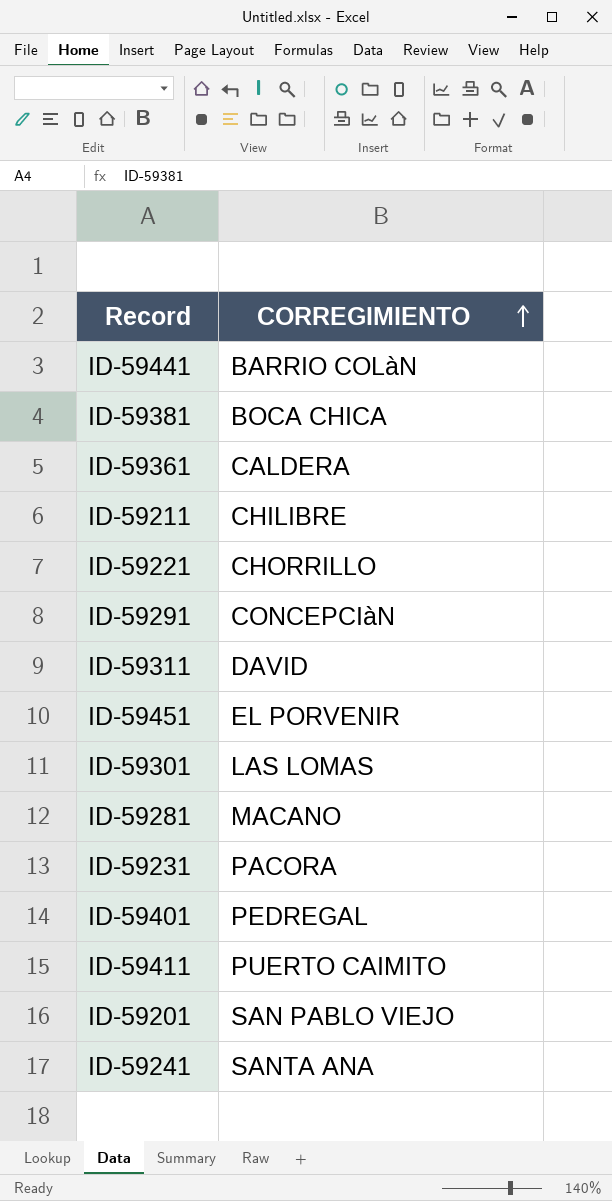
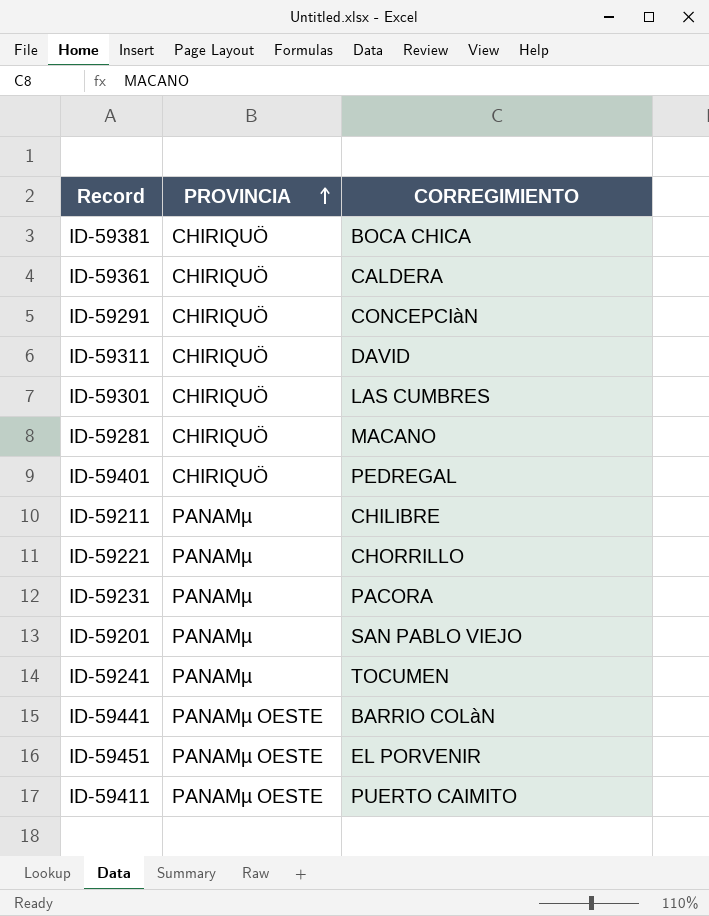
row order: CORREGIMIENTO ascending -> PROVINCIA ascending
column PROVINCIA | position: none -> 2
ID-59301 | CORREGIMIENTO: LAS LOMAS -> LAS CUMBRES
ID-59241 | CORREGIMIENTO: SANTA ANA -> TOCUMEN

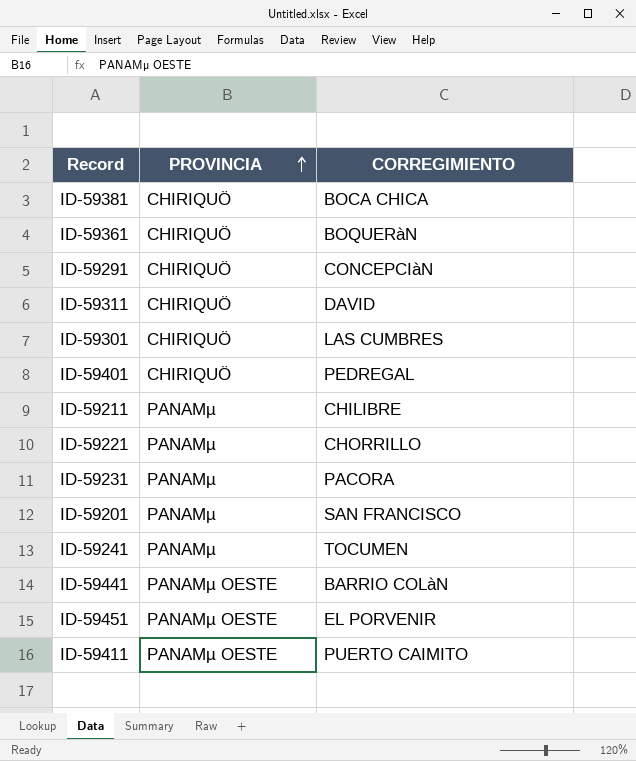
row ID-59281: CHIRIQUÖ | MACANO -> none
ID-59361 | CORREGIMIENTO: CALDERA -> BOQUERàN
ID-59201 | CORREGIMIENTO: SAN PABLO VIEJO -> SAN FRANCISCO

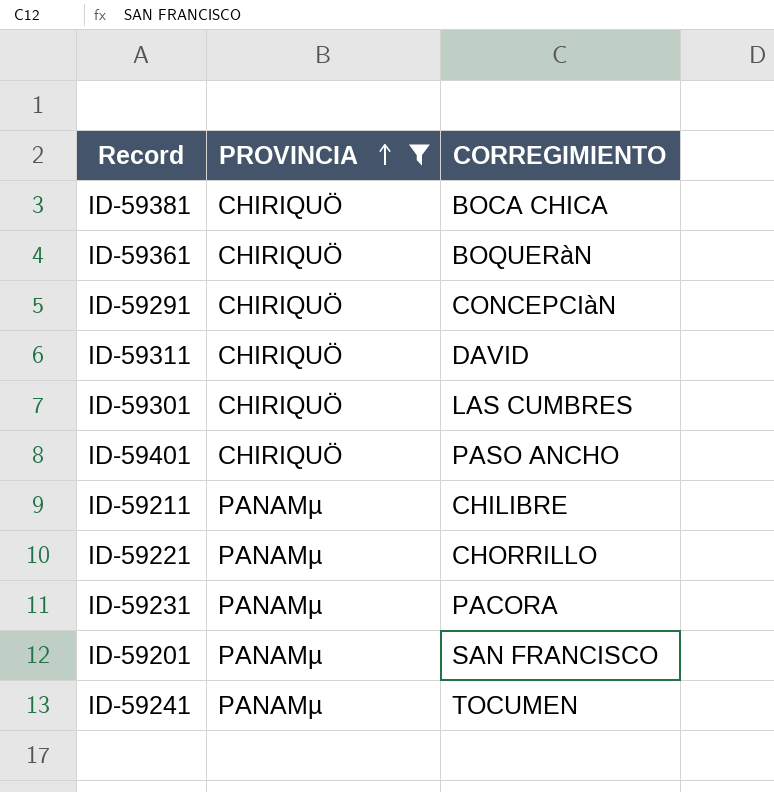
filter: none -> PROVINCIA != PANAMµ OESTE
ID-59401 | CORREGIMIENTO: PEDREGAL -> PASO ANCHO

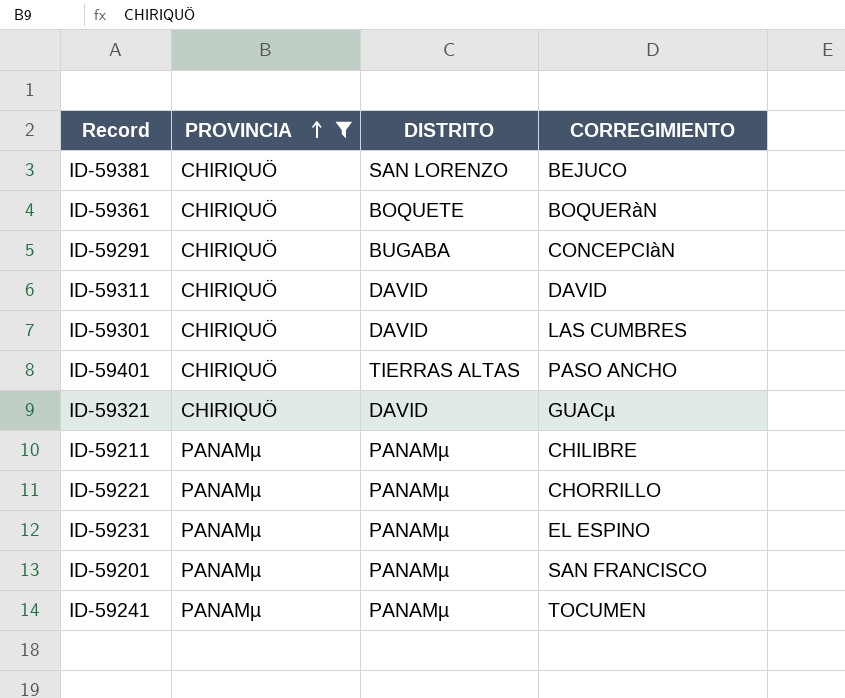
column DISTRITO | position: none -> 3
ID-59381 | CORREGIMIENTO: BOCA CHICA -> BEJUCO
row ID-59321: none -> CHIRIQUÖ | DAVID | GUACµ
ID-59231 | CORREGIMIENTO: PACORA -> EL ESPINO

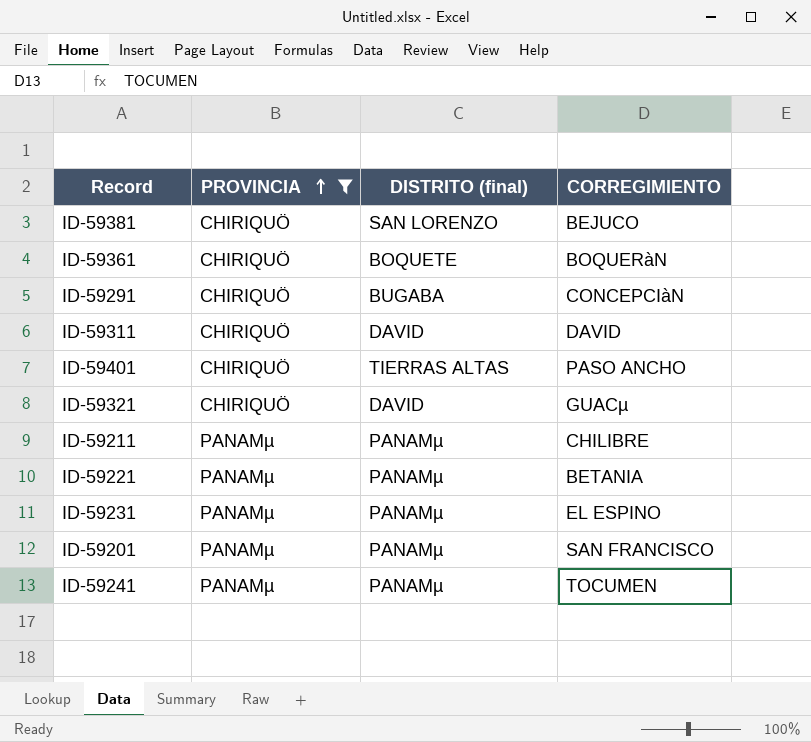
column name: DISTRITO -> DISTRITO (final)
row ID-59301: CHIRIQUÖ | DAVID | LAS CUMBRES -> none
ID-59221 | CORREGIMIENTO: CHORRILLO -> BETANIA

